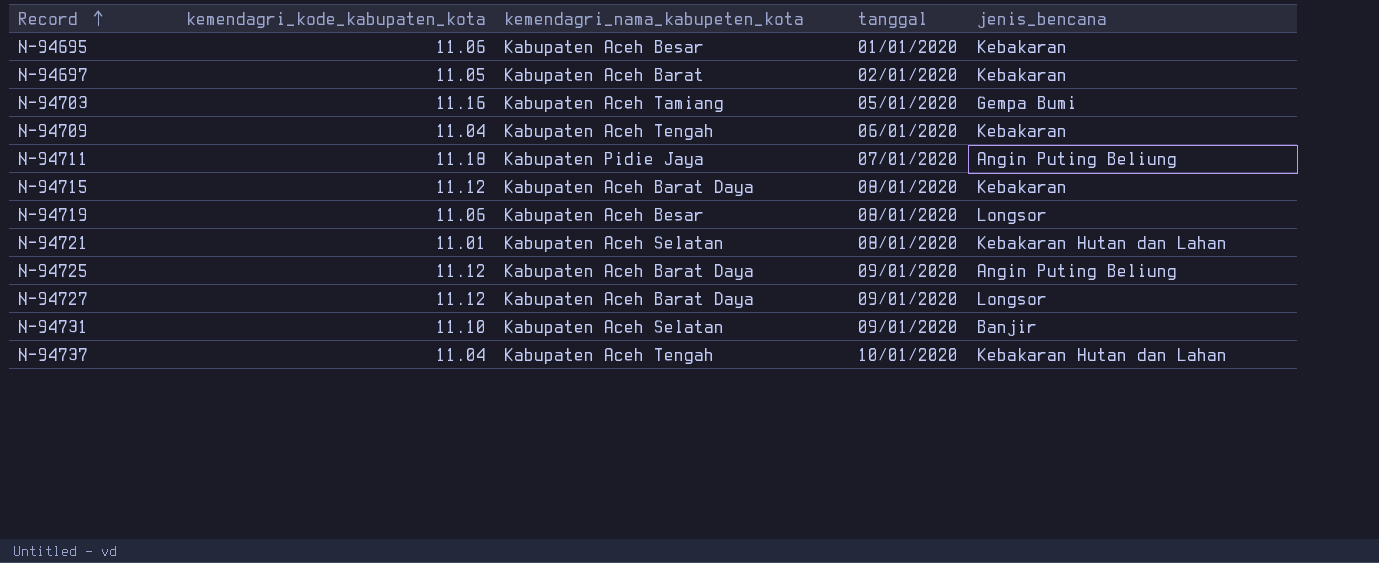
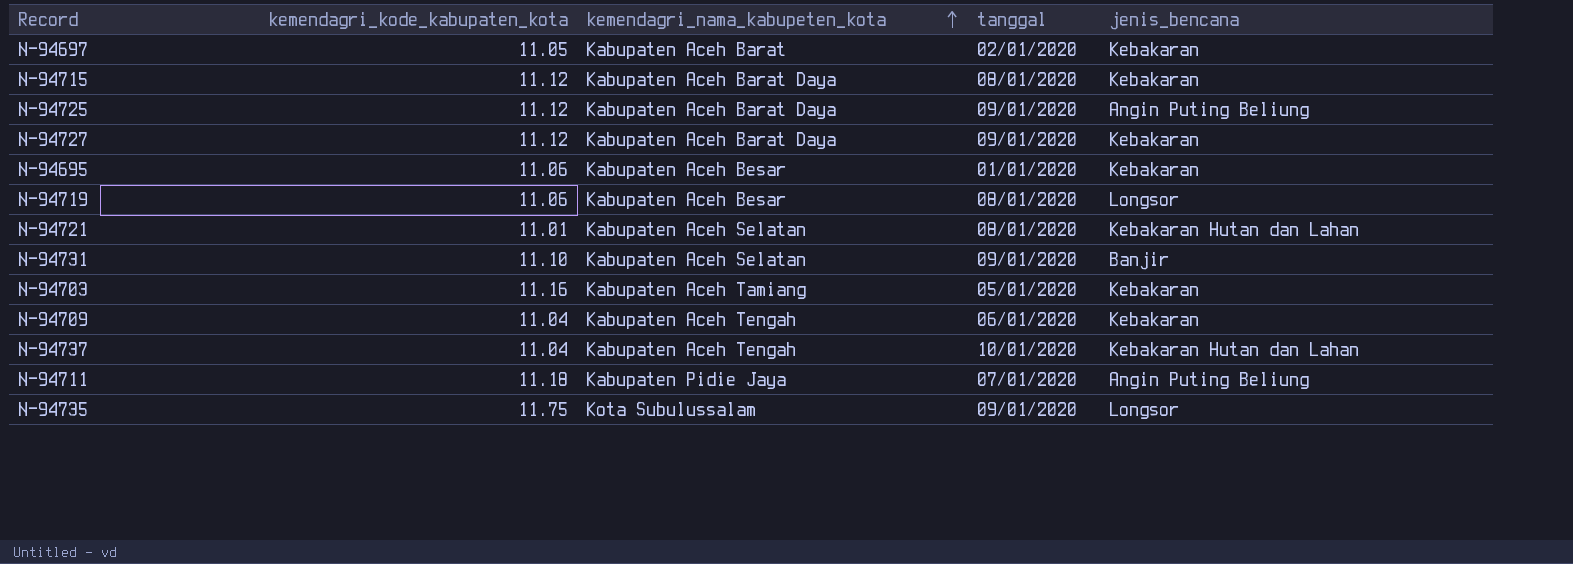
row order: Record ascending -> kemendagri_nama_kabupeten_kota ascending
N-94727 | jenis_bencana: Longsor -> Kebakaran
N-94703 | jenis_bencana: Gempa Bumi -> Kebakaran
row N-94735: none -> 11.75 | Kota Subulussalam | 09/01/2020 | Longsor

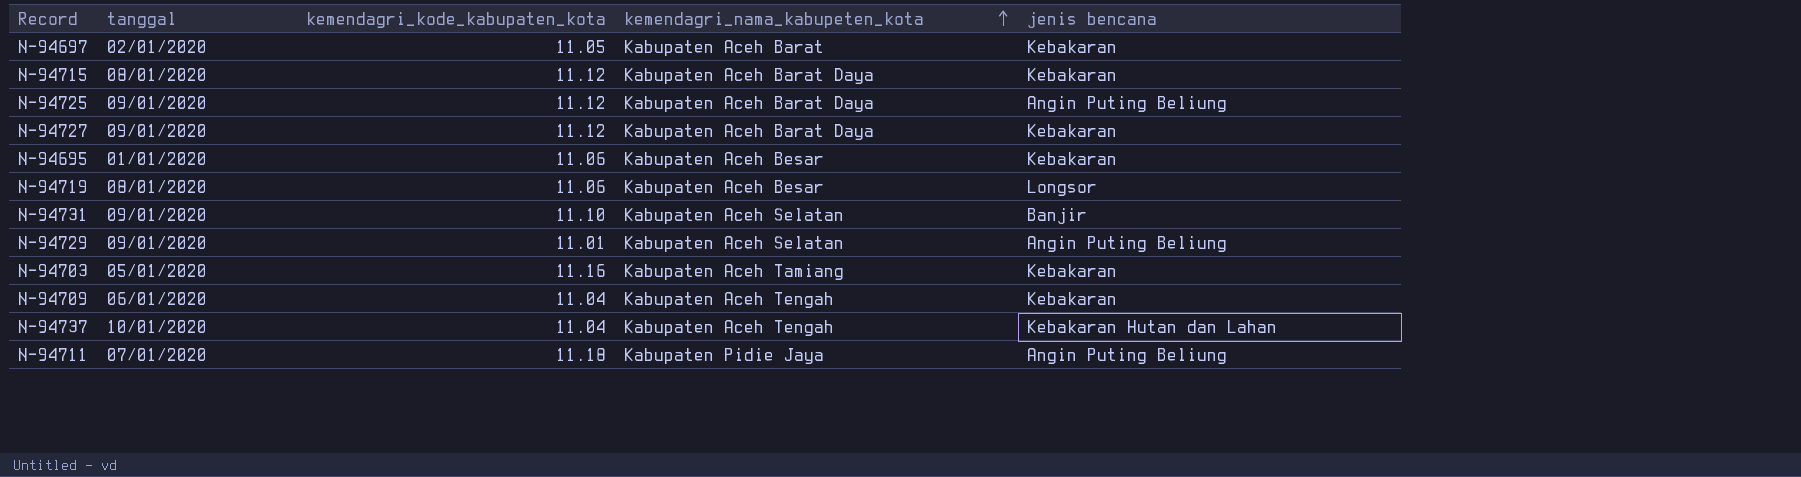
column tanggal | position: 4 -> 2
column name: jenis_bencana -> jenis bencana
row N-94721: 11.01 | Kabupaten Aceh Selatan | 08/01/2020 | Kebakaran Hutan dan Lahan -> none
row N-94735: 11.75 | Kota Subulussalam | 09/01/2020 | Longsor -> none
row N-94729: none -> 09/01/2020 | 11.01 | Kabupaten Aceh Selatan | Angin Puting Beliung

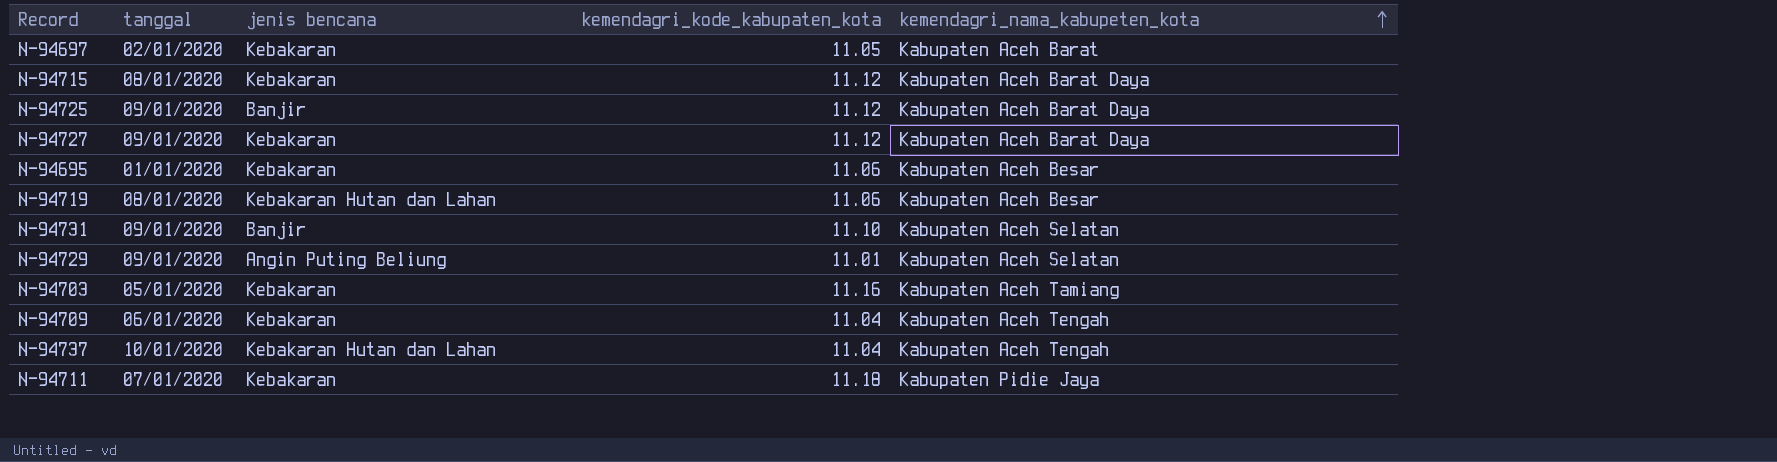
column jenis bencana | position: 5 -> 3
N-94725 | jenis bencana: Angin Puting Beliung -> Banjir
N-94719 | jenis bencana: Longsor -> Kebakaran Hutan dan Lahan
N-94711 | jenis bencana: Angin Puting Beliung -> Kebakaran

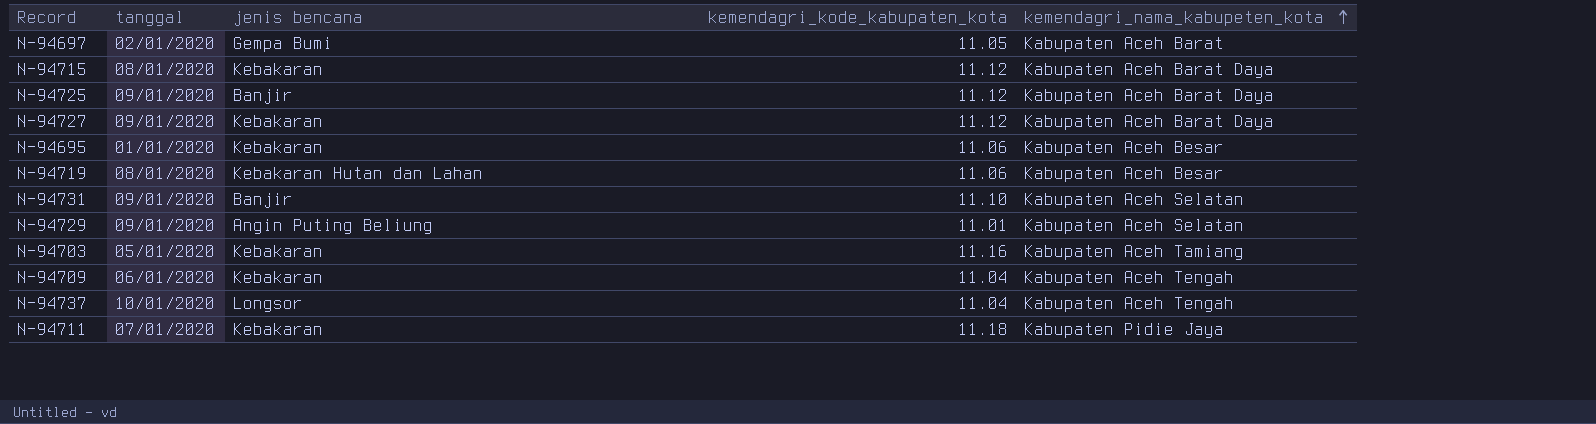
N-94697 | jenis bencana: Kebakaran -> Gempa Bumi
N-94737 | jenis bencana: Kebakaran Hutan dan Lahan -> Longsor

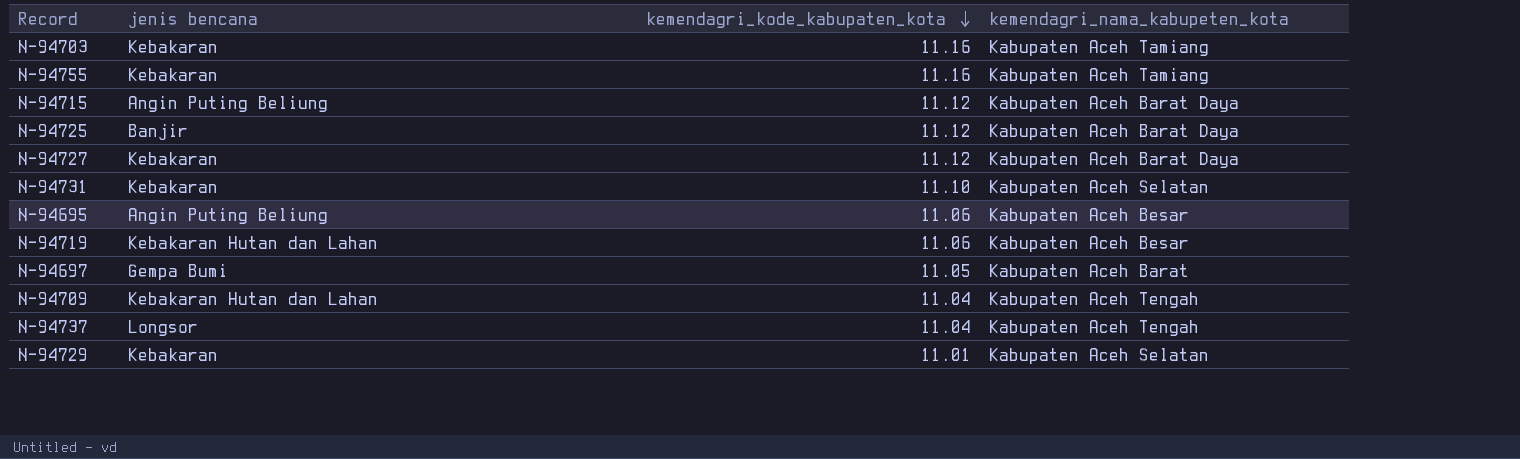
row order: kemendagri_nama_kabupeten_kota ascending -> kemendagri_kode_kabupaten_kota descending
column tanggal | position: 2 -> none
row N-94711: 07/01/2020 | Kebakaran | 11.18 | Kabupaten Pidie Jaya -> none
row N-94755: none -> Kebakaran | 11.16 | Kabupaten Aceh Tamiang
N-94715 | jenis bencana: Kebakaran -> Angin Puting Beliung
N-94731 | jenis bencana: Banjir -> Kebakaran
N-94695 | jenis bencana: Kebakaran -> Angin Puting Beliung
N-94709 | jenis bencana: Kebakaran -> Kebakaran Hutan dan Lahan
N-94729 | jenis bencana: Angin Puting Beliung -> Kebakaran

